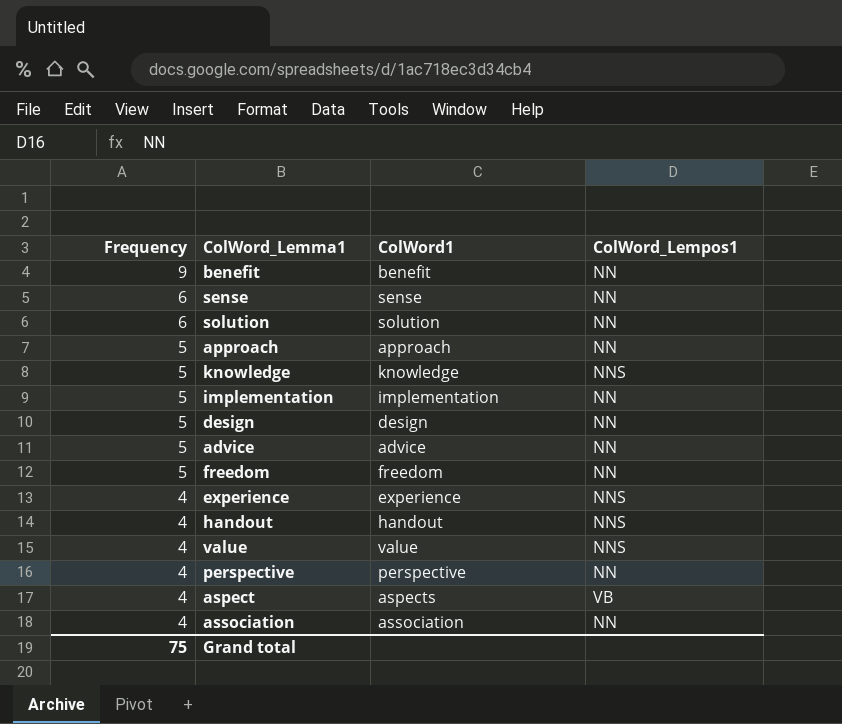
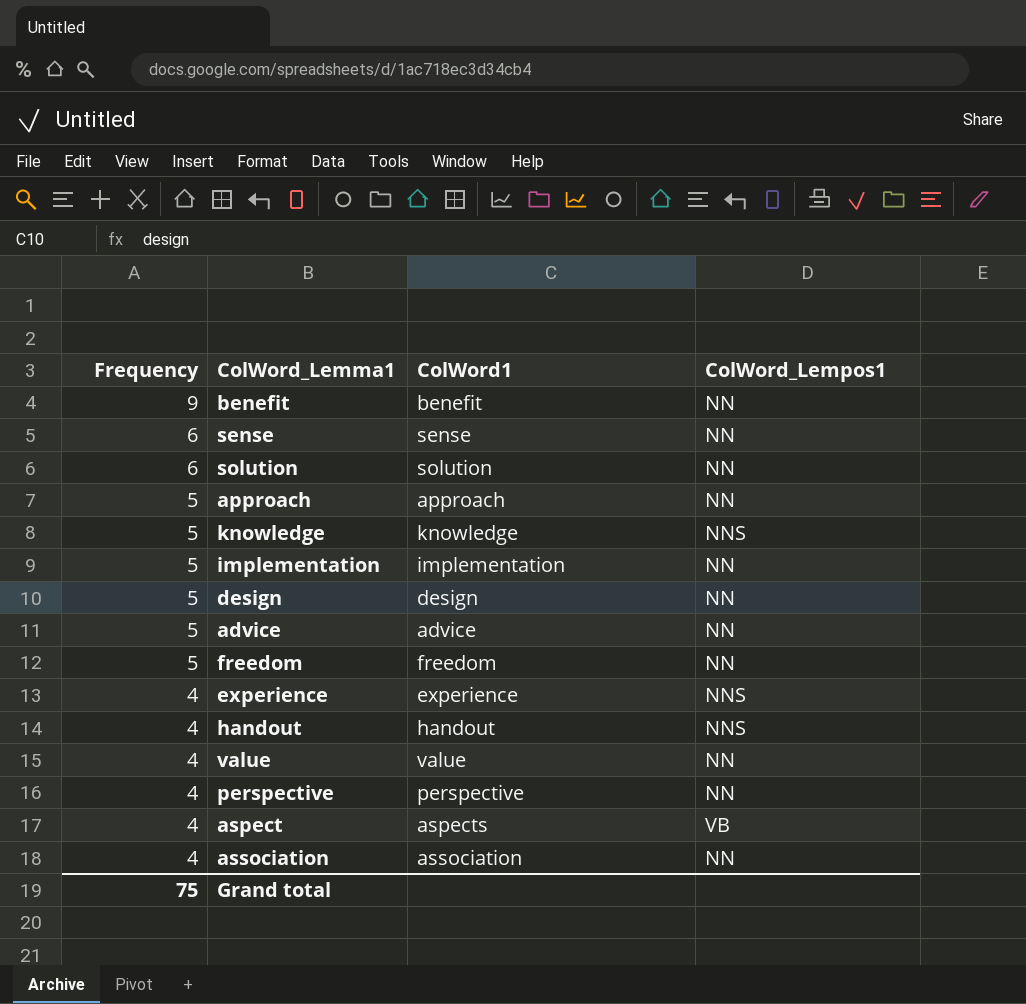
value | ColWord_Lempos1: NNS -> NN

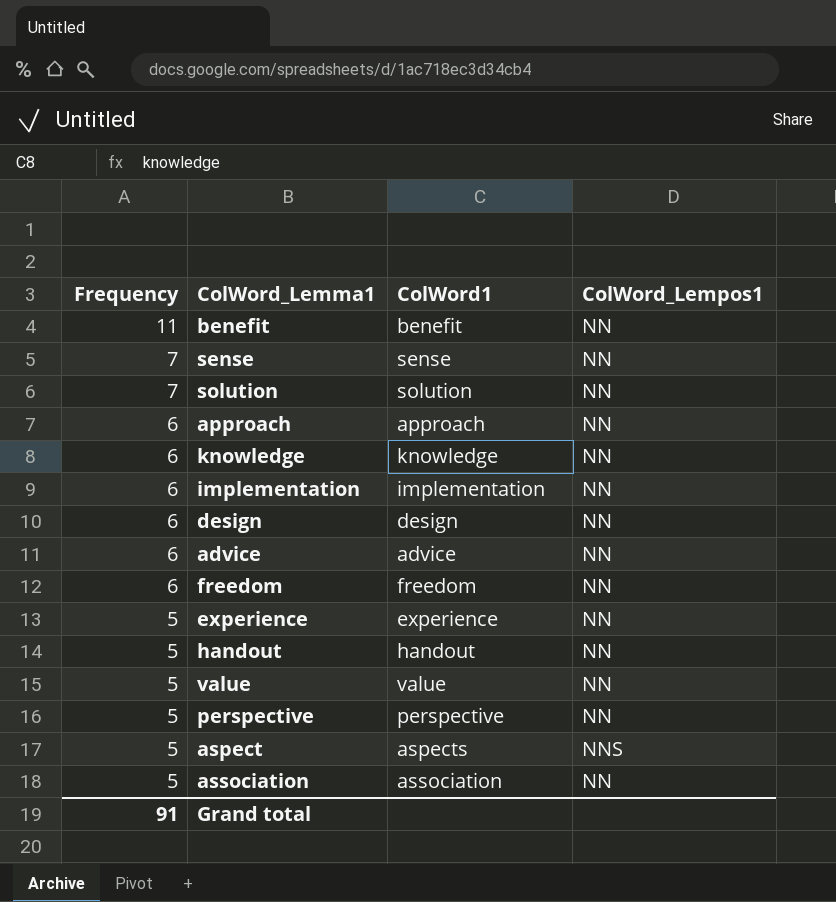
benefit | Frequency: 9 -> 11
sense | Frequency: 6 -> 7
solution | Frequency: 6 -> 7
approach | Frequency: 5 -> 6
knowledge | Frequency: 5 -> 6
knowledge | ColWord_Lempos1: NNS -> NN
implementation | Frequency: 5 -> 6
design | Frequency: 5 -> 6
advice | Frequency: 5 -> 6
freedom | Frequency: 5 -> 6
experience | Frequency: 4 -> 5
experience | ColWord_Lempos1: NNS -> NN
handout | Frequency: 4 -> 5
handout | ColWord_Lempos1: NNS -> NN
value | Frequency: 4 -> 5
perspective | Frequency: 4 -> 5
aspect | Frequency: 4 -> 5
aspect | ColWord_Lempos1: VB -> NNS
association | Frequency: 4 -> 5
Grand total | Frequency: 75 -> 91

